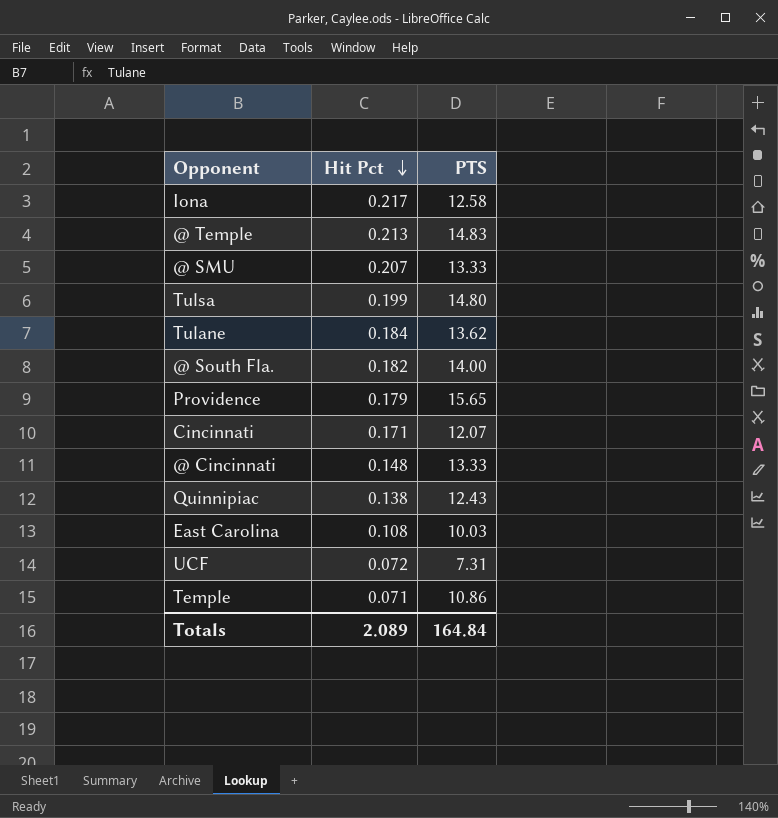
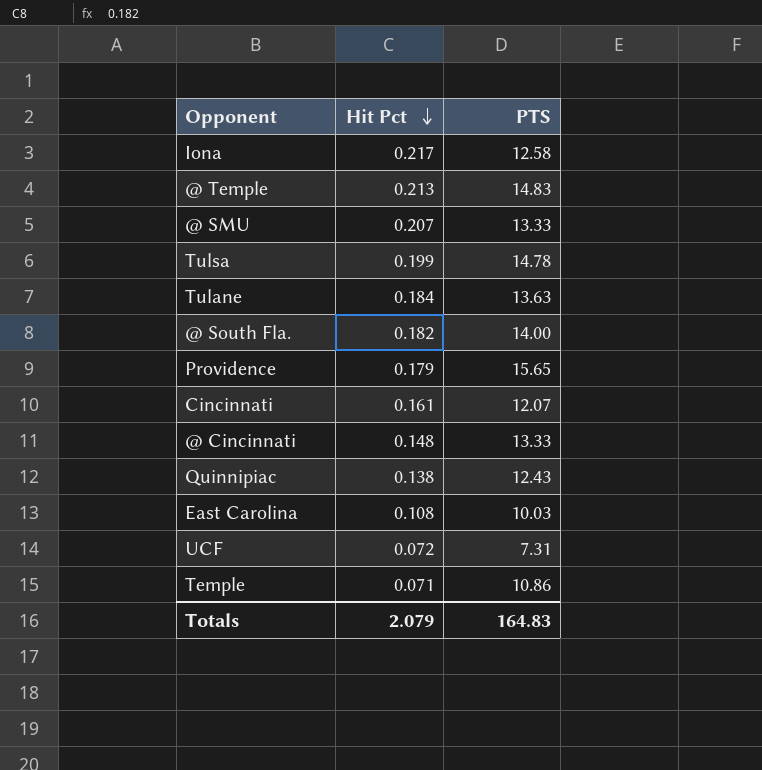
Tulsa | PTS: 14.80 -> 14.78
Tulane | PTS: 13.62 -> 13.63
Cincinnati | Hit Pct: 0.171 -> 0.161
Totals | Hit Pct: 2.089 -> 2.079
Totals | PTS: 164.84 -> 164.83

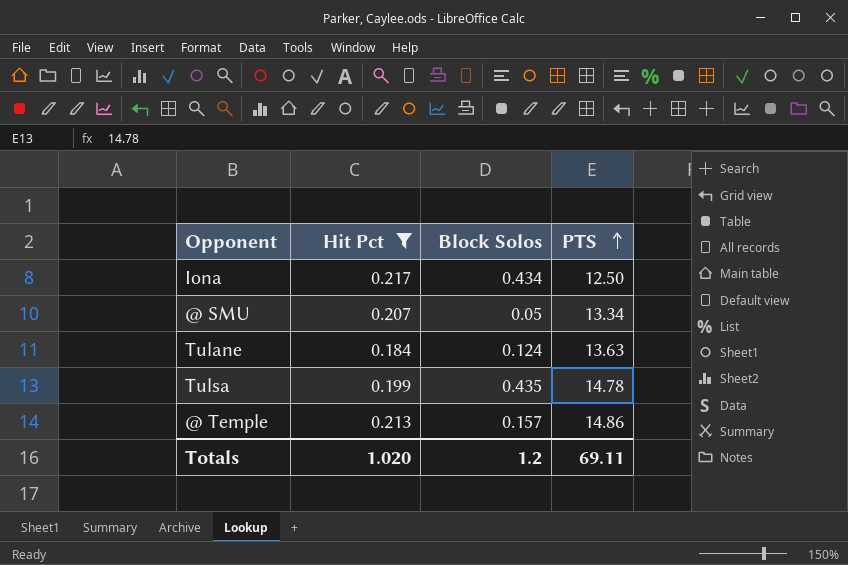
filter: none -> Hit Pct >= 0.184
row order: Hit Pct descending -> PTS ascending
column Block Solos | position: none -> 3
Iona | PTS: 12.58 -> 12.50
@ SMU | PTS: 13.33 -> 13.34
@ Temple | PTS: 14.83 -> 14.86
Totals | Hit Pct: 2.079 -> 1.020
Totals | PTS: 164.83 -> 69.11

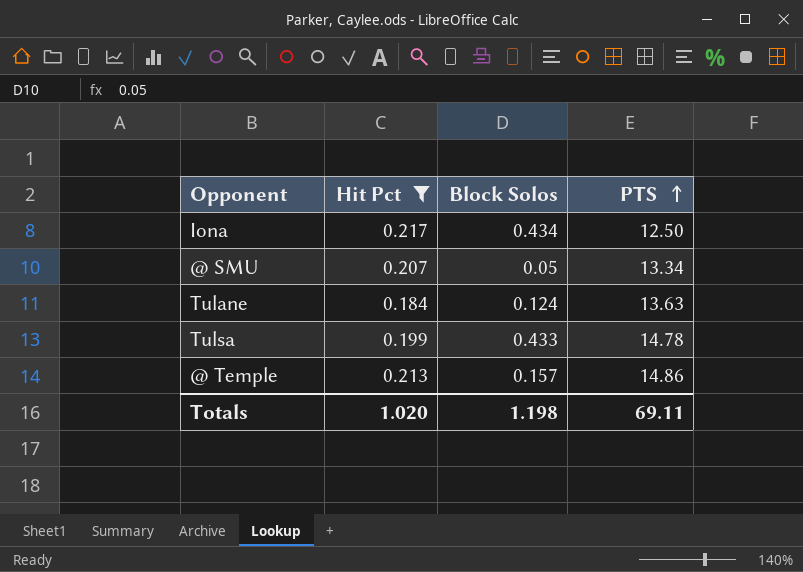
Tulsa | Block Solos: 0.435 -> 0.433
Totals | Block Solos: 1.2 -> 1.198

